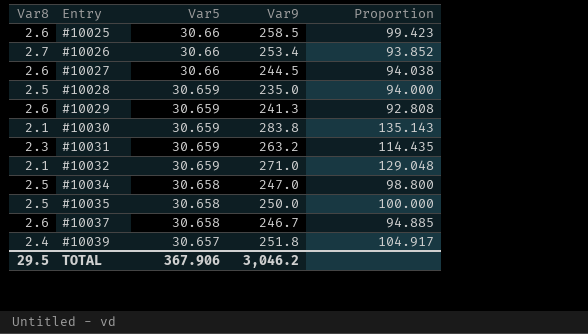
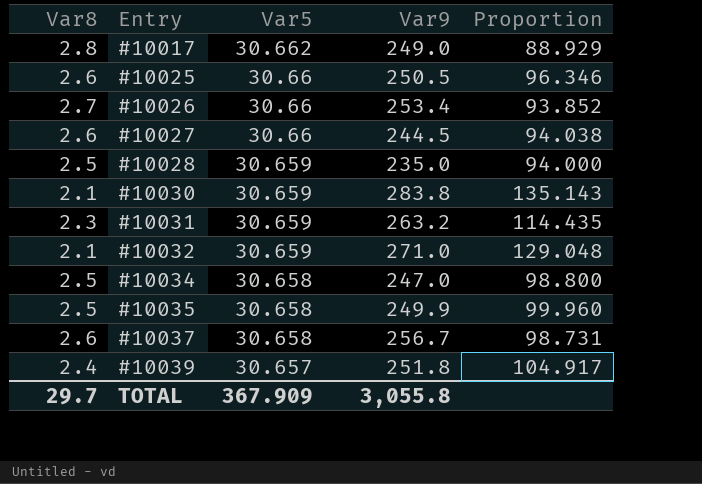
row #10029: 2.6 | 30.659 | 241.3 | 92.808 -> none
row #10017: none -> 2.8 | 30.662 | 249.0 | 88.929
#10025 | Var9: 258.5 -> 250.5
#10025 | Proportion: 99.423 -> 96.346
#10035 | Var9: 250.0 -> 249.9
#10035 | Proportion: 100.000 -> 99.960
#10037 | Var9: 246.7 -> 256.7
#10037 | Proportion: 94.885 -> 98.731
TOTAL | Var8: 29.5 -> 29.7
TOTAL | Var5: 367.906 -> 367.909
TOTAL | Var9: 3,046.2 -> 3,055.8

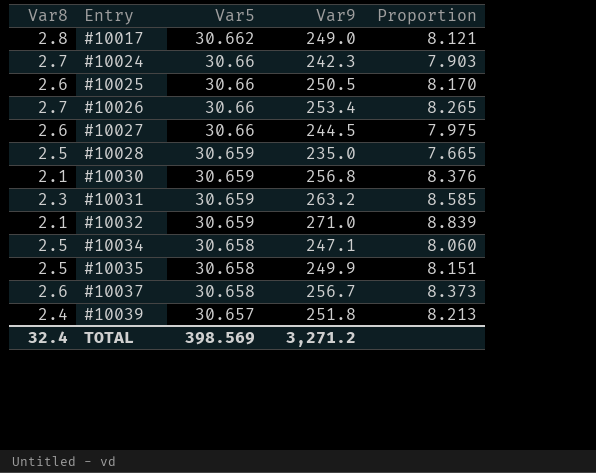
column Proportion | formula: [Var9] / [Var8] -> [Var9] / [Var5]
row #10024: none -> 2.7 | 30.66 | 242.3 | 7.903
#10030 | Var9: 283.8 -> 256.8
#10034 | Var9: 247.0 -> 247.1
TOTAL | Var8: 29.7 -> 32.4
TOTAL | Var5: 367.909 -> 398.569
TOTAL | Var9: 3,055.8 -> 3,271.2

